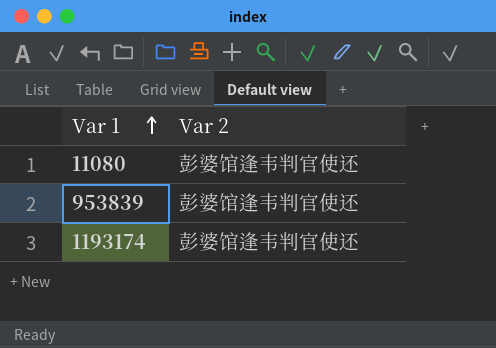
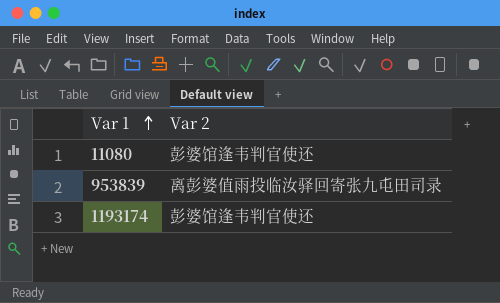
953839 | Var 2: 彭婆馆逢韦判官使还 -> 离彭婆值雨投临汝驿回寄张九屯田司录

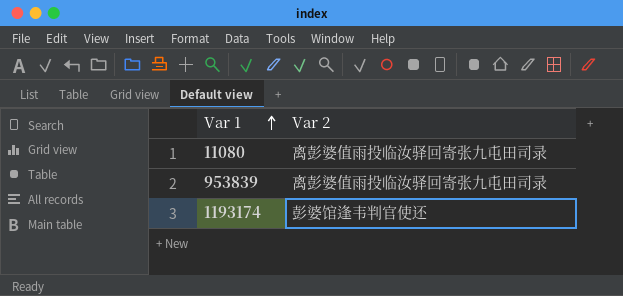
11080 | Var 2: 彭婆馆逢韦判官使还 -> 离彭婆值雨投临汝驿回寄张九屯田司录

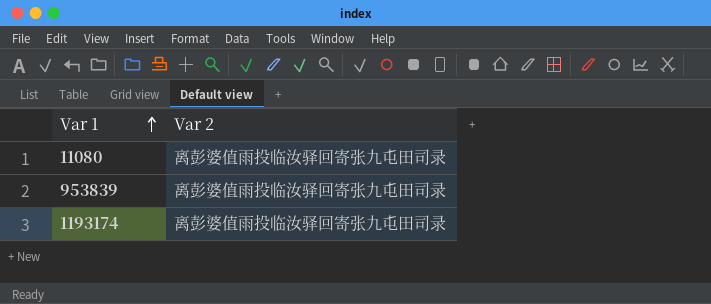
1193174 | Var 2: 彭婆馆逢韦判官使还 -> 离彭婆值雨投临汝驿回寄张九屯田司录

